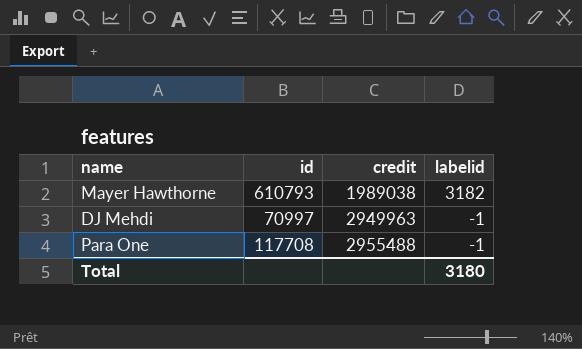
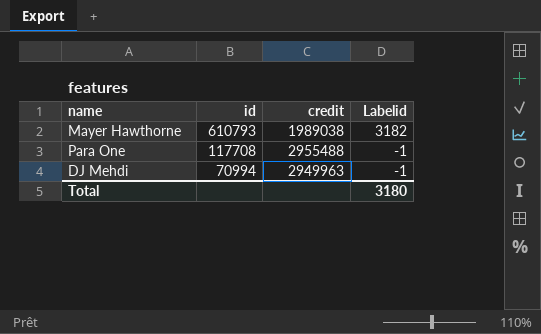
row order: credit ascending -> id descending
column name: labelid -> Labelid
DJ Mehdi | id: 70997 -> 70994

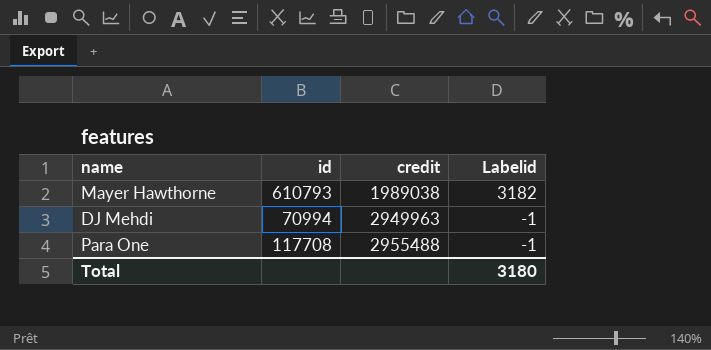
row order: id descending -> credit ascending

